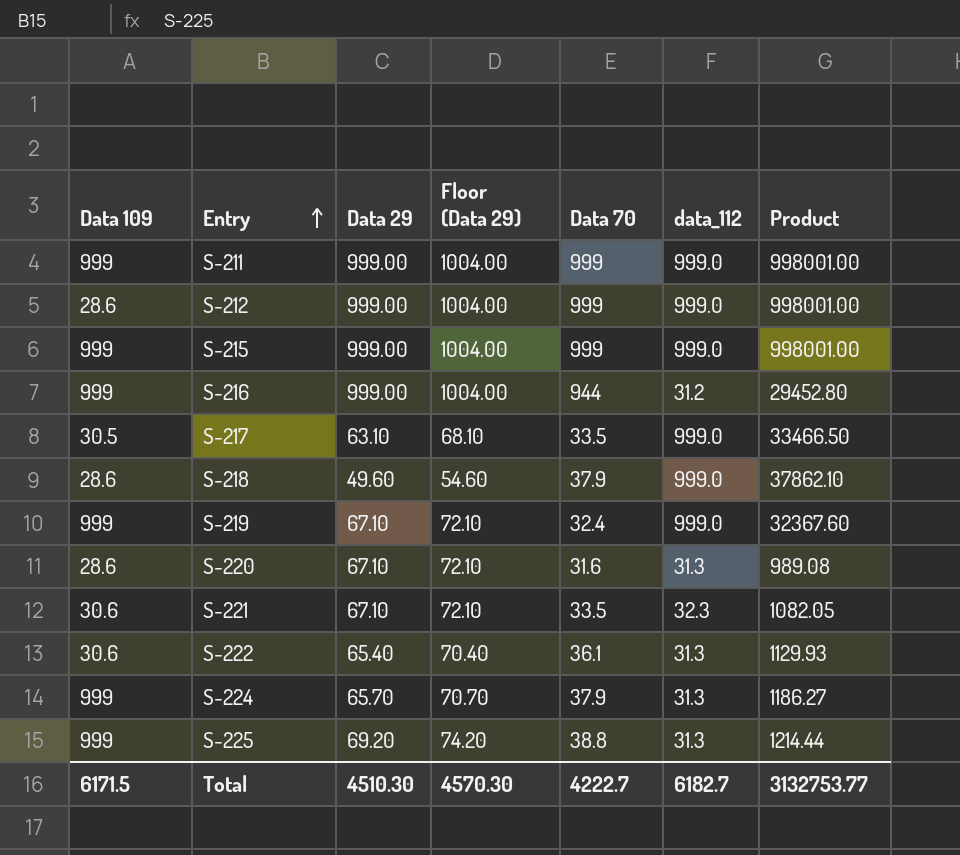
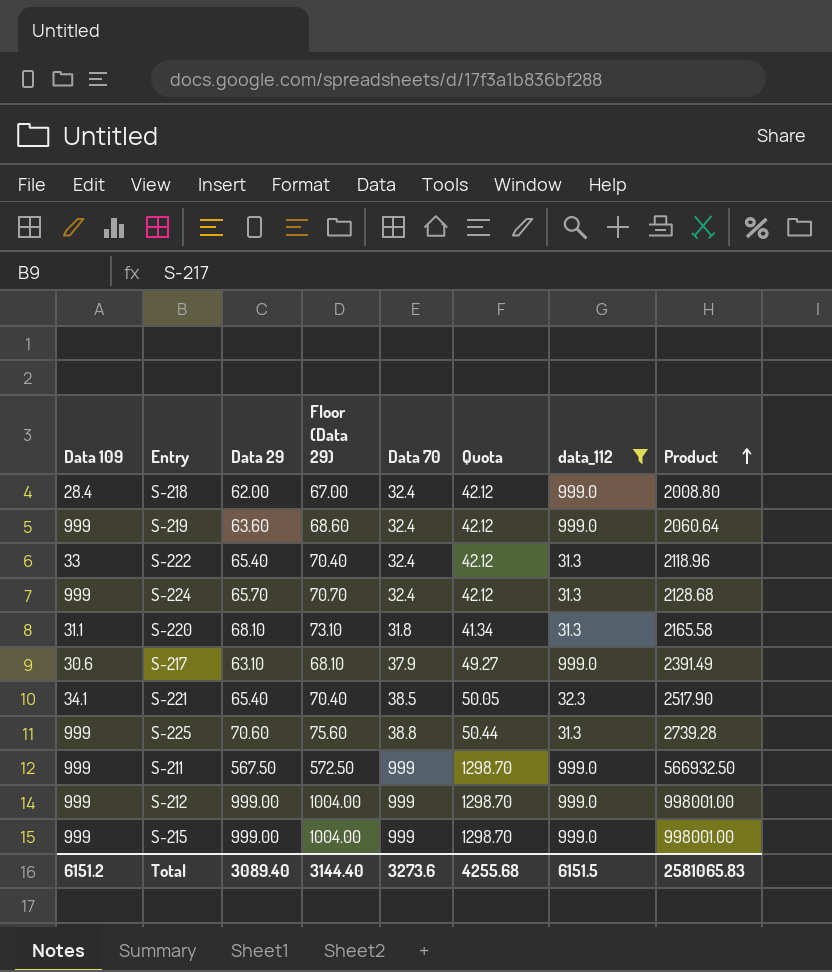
filter: none -> data_112 != 31.2
row order: Entry ascending -> Product ascending
column Quota | formula: none -> [Data 70] * 1.3
column Product | formula: [Data 70] * [data_112] -> [Data 29] * [Data 70]
S-218 | Data 109: 28.6 -> 28.4
S-218 | Data 29: 49.60 -> 62.00
S-218 | Floor (Data 29): 54.60 -> 67.00
S-218 | Data 70: 37.9 -> 32.4
S-219 | Data 29: 67.10 -> 63.60
S-219 | Floor (Data 29): 72.10 -> 68.60
S-222 | Data 109: 30.6 -> 33
S-222 | Data 70: 36.1 -> 32.4
S-224 | Data 70: 37.9 -> 32.4
S-220 | Data 109: 28.6 -> 31.1
S-220 | Data 29: 67.10 -> 68.10
S-220 | Floor (Data 29): 72.10 -> 73.10
S-220 | Data 70: 31.6 -> 31.8
S-217 | Data 109: 30.5 -> 30.6
S-217 | Data 70: 33.5 -> 37.9
S-221 | Data 109: 30.6 -> 34.1
S-221 | Data 29: 67.10 -> 65.40
S-221 | Floor (Data 29): 72.10 -> 70.40
S-221 | Data 70: 33.5 -> 38.5
S-225 | Data 29: 69.20 -> 70.60
S-225 | Floor (Data 29): 74.20 -> 75.60
S-211 | Data 29: 999.00 -> 567.50
S-211 | Floor (Data 29): 1004.00 -> 572.50
S-212 | Data 109: 28.6 -> 999
Total | Data 109: 6171.5 -> 6151.2
Total | Data 29: 4510.30 -> 3089.40
Total | Floor (Data 29): 4570.30 -> 3144.40
Total | Data 70: 4222.7 -> 3273.6
Total | data_112: 6182.7 -> 6151.5
Total | Product: 3132753.77 -> 2581065.83

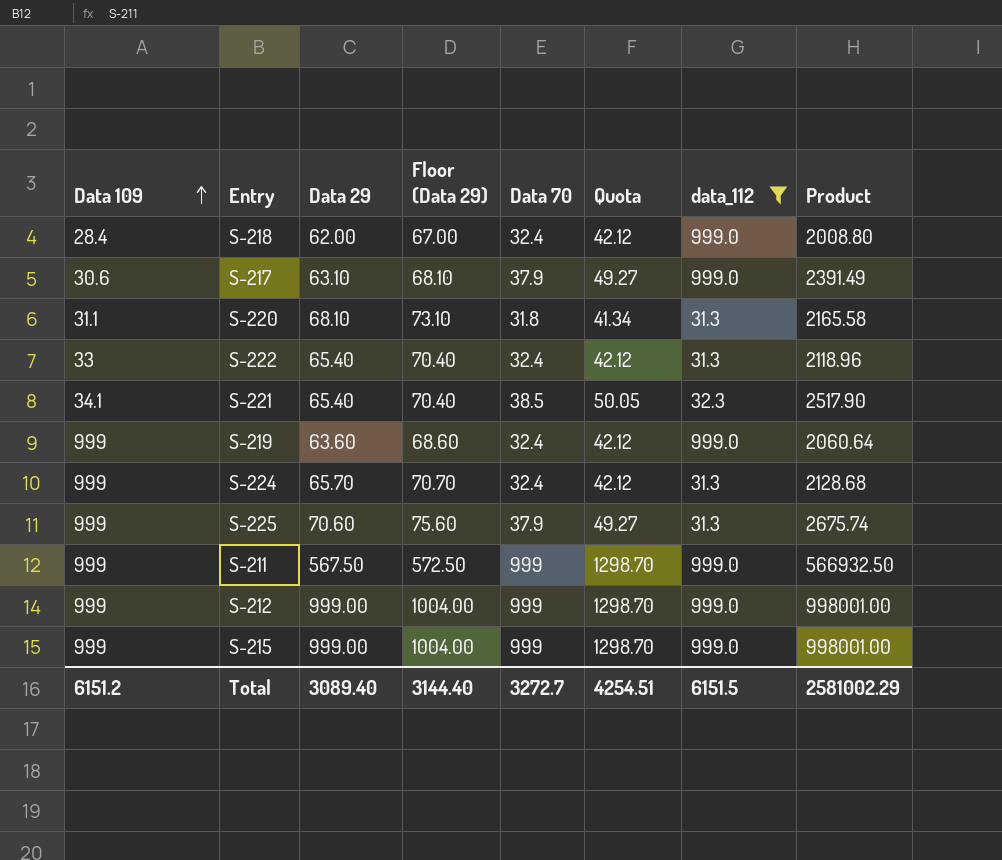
row order: Product ascending -> Data 109 ascending
S-225 | Data 70: 38.8 -> 37.9
S-225 | Quota: 50.44 -> 49.27
S-225 | Product: 2739.28 -> 2675.74
Total | Data 70: 3273.6 -> 3272.7
Total | Quota: 4255.68 -> 4254.51
Total | Product: 2581065.83 -> 2581002.29

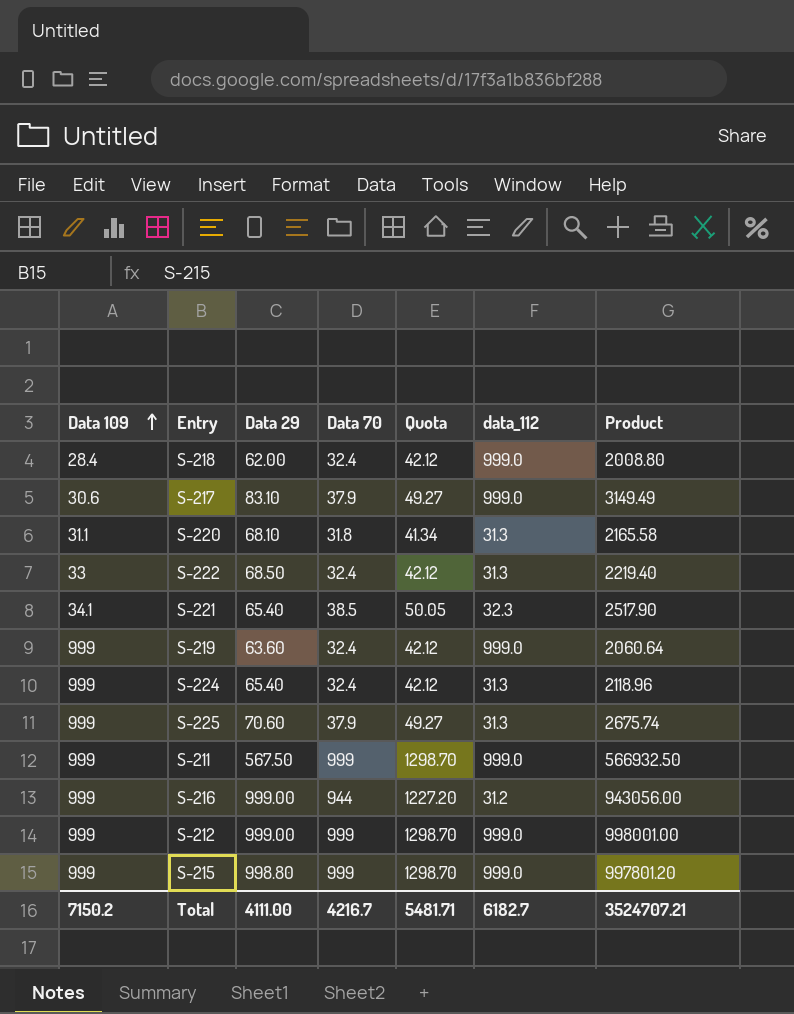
filter: data_112 != 31.2 -> none
column Floor (Data 29) | formula: [Data 29] + 5 -> none
S-217 | Data 29: 63.10 -> 83.10
S-217 | Product: 2391.49 -> 3149.49
S-222 | Data 29: 65.40 -> 68.50
S-222 | Product: 2118.96 -> 2219.40
S-224 | Data 29: 65.70 -> 65.40
S-224 | Product: 2128.68 -> 2118.96
S-215 | Data 29: 999.00 -> 998.80
S-215 | Product: 998001.00 -> 997801.20
Total | Data 109: 6151.2 -> 7150.2
Total | Data 29: 3089.40 -> 4111.00
Total | Data 70: 3272.7 -> 4216.7
Total | Quota: 4254.51 -> 5481.71
Total | data_112: 6151.5 -> 6182.7
Total | Product: 2581002.29 -> 3524707.21

